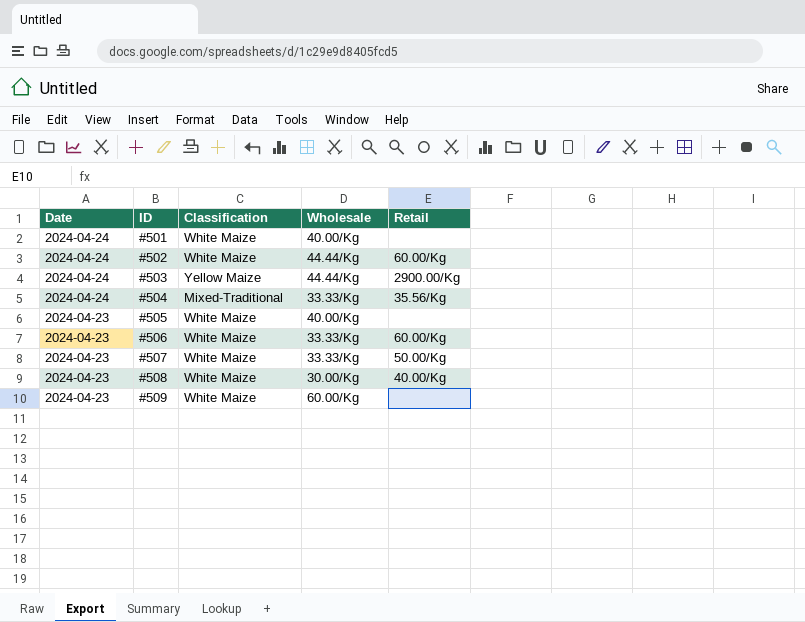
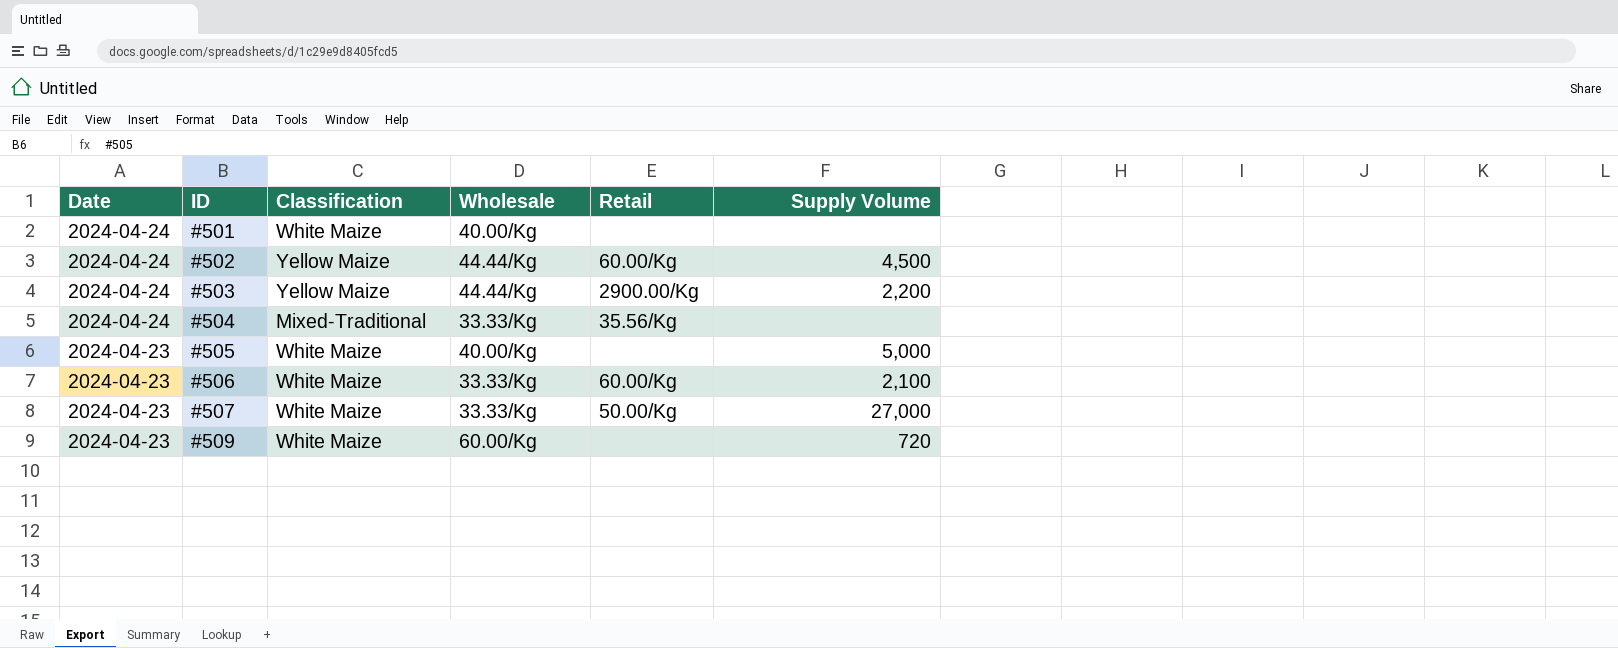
column Supply Volume | position: none -> 6
row #508: 2024-04-23 | White Maize | 30.00/Kg | 40.00/Kg -> none
#502 | Classification: White Maize -> Yellow Maize

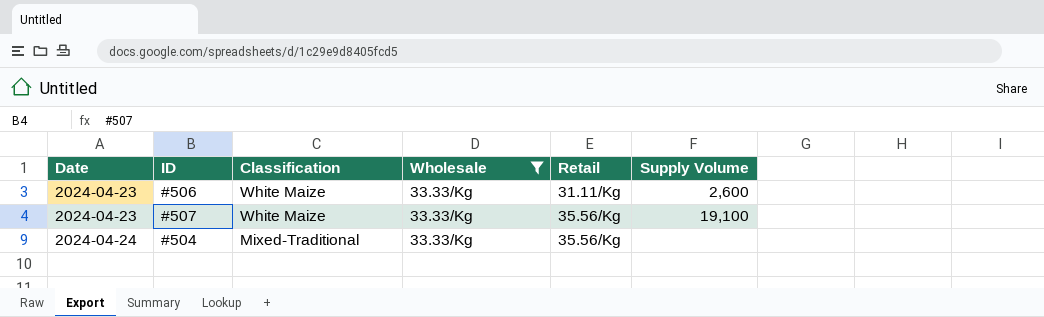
filter: none -> Wholesale = 33.33/Kg
row order: Date descending -> Date ascending
#506 | Retail: 60.00/Kg -> 31.11/Kg
#506 | Supply Volume: 2,100 -> 2,600
#507 | Retail: 50.00/Kg -> 35.56/Kg
#507 | Supply Volume: 27,000 -> 19,100

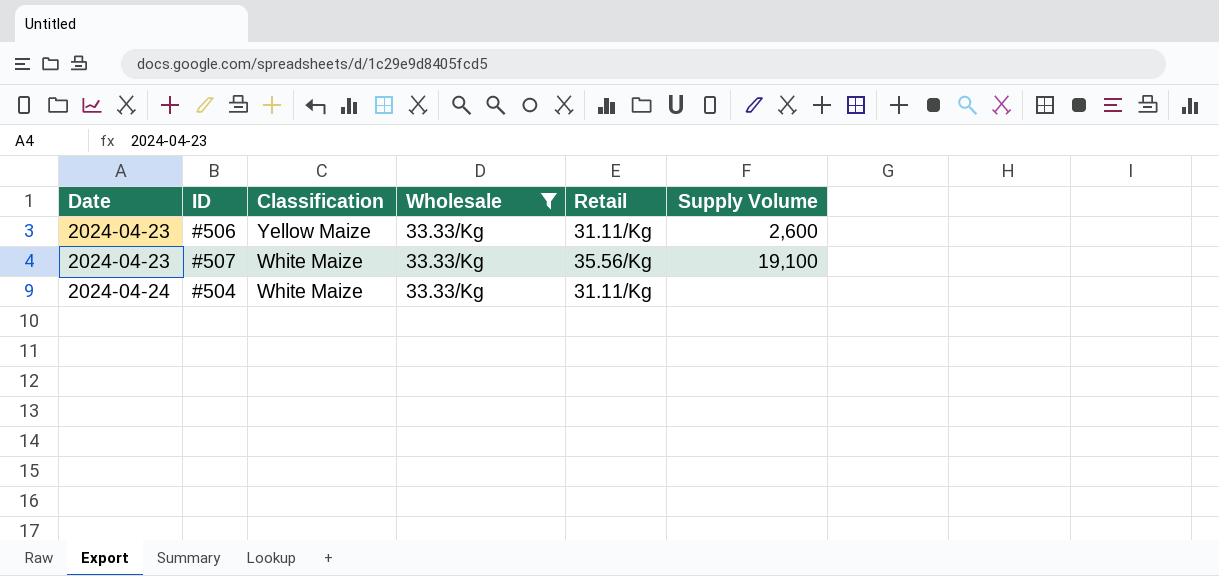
#506 | Classification: White Maize -> Yellow Maize
#504 | Classification: Mixed-Traditional -> White Maize
#504 | Retail: 35.56/Kg -> 31.11/Kg

